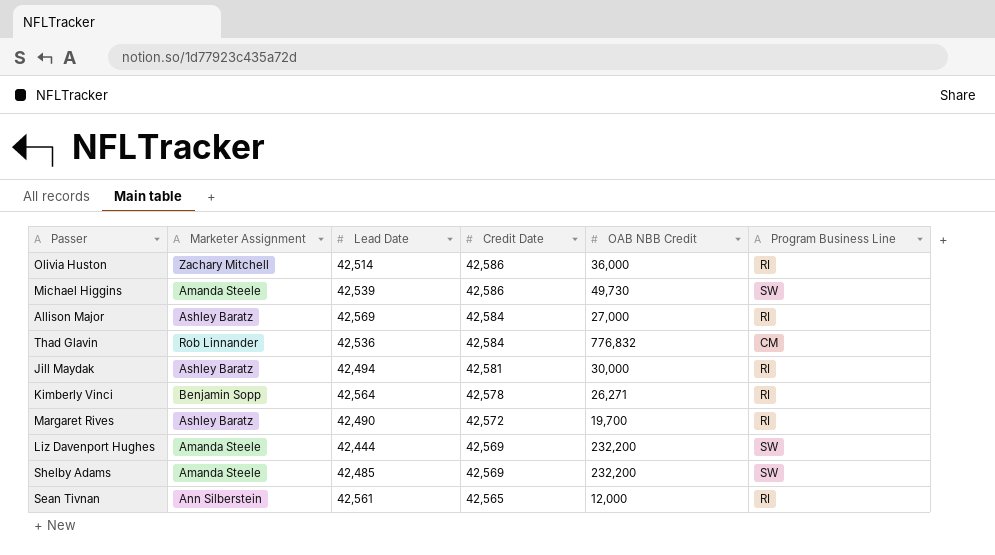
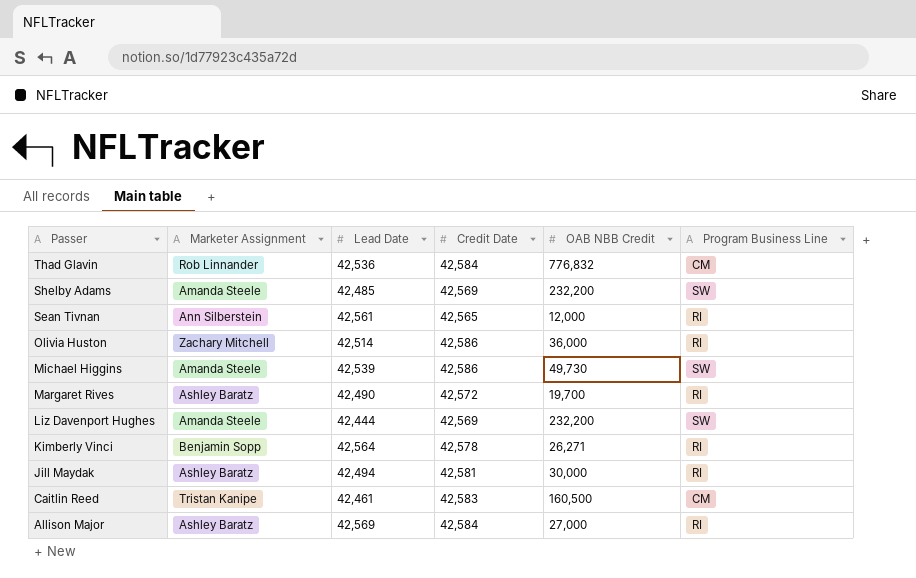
row order: Credit Date descending -> Passer descending
row Caitlin Reed: none -> Tristan Kanipe | 42,461 | 42,583 | 160,500 | CM

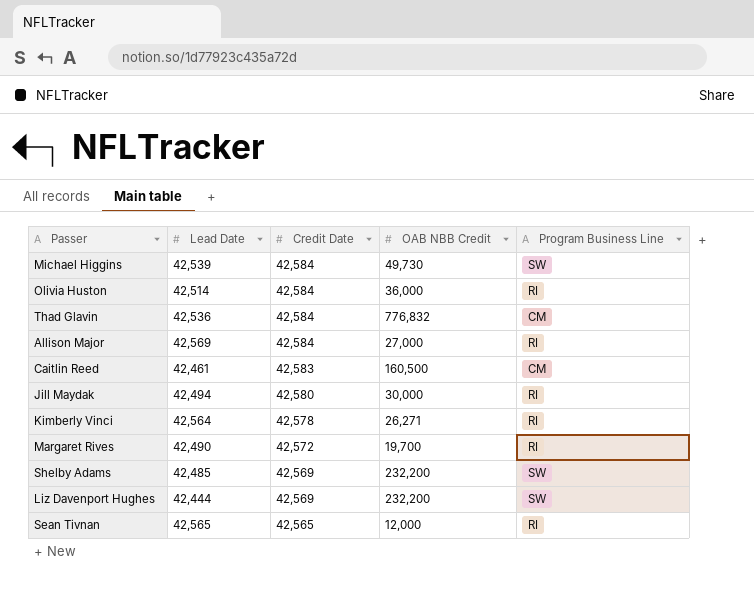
row order: Passer descending -> Credit Date descending
column Marketer Assignment | position: 2 -> none
Michael Higgins | Credit Date: 42,586 -> 42,584
Olivia Huston | Credit Date: 42,586 -> 42,584
Jill Maydak | Credit Date: 42,581 -> 42,580
Sean Tivnan | Lead Date: 42,561 -> 42,565

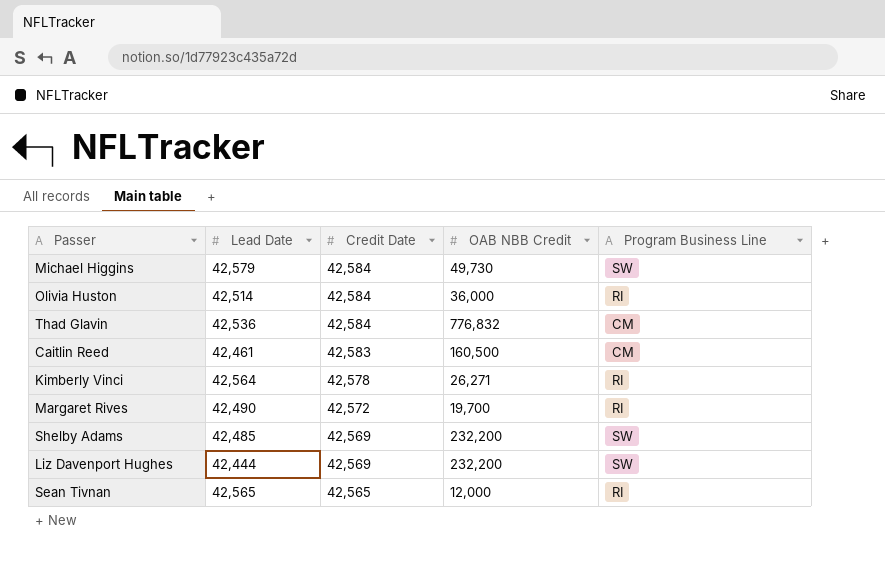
row Allison Major: 42,569 | 42,584 | 27,000 | RI -> none
row Jill Maydak: 42,494 | 42,580 | 30,000 | RI -> none
Michael Higgins | Lead Date: 42,539 -> 42,579

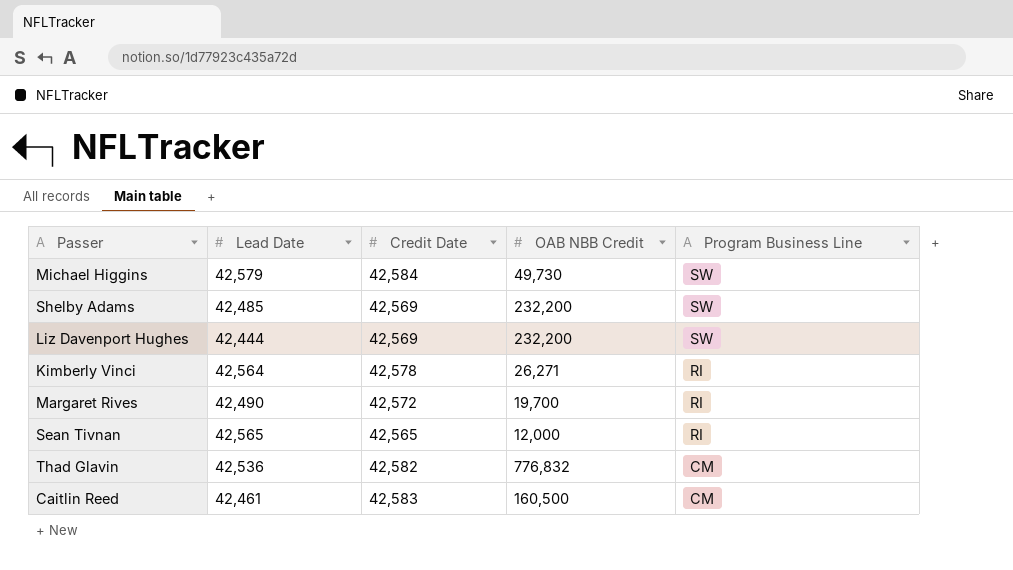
row order: Credit Date descending -> Program Business Line descending
row Olivia Huston: 42,514 | 42,584 | 36,000 | RI -> none
Thad Glavin | Credit Date: 42,584 -> 42,582

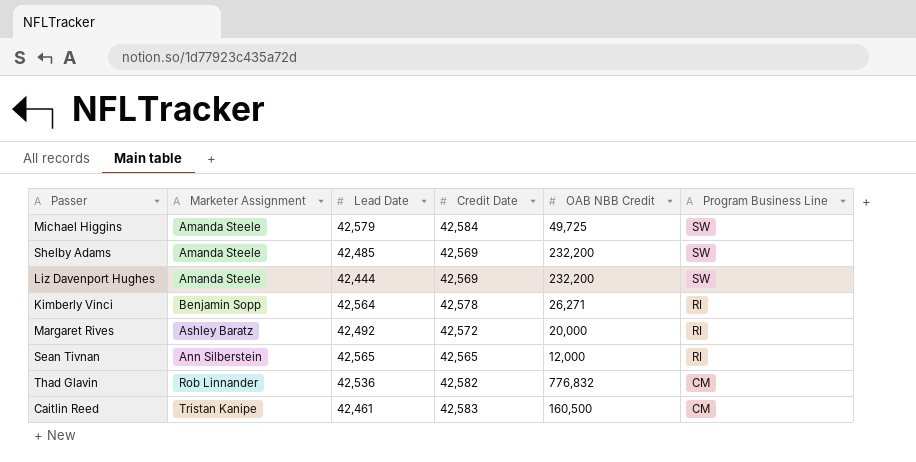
column Marketer Assignment | position: none -> 2
Michael Higgins | OAB NBB Credit: 49,730 -> 49,725
Margaret Rives | Lead Date: 42,490 -> 42,492
Margaret Rives | OAB NBB Credit: 19,700 -> 20,000

